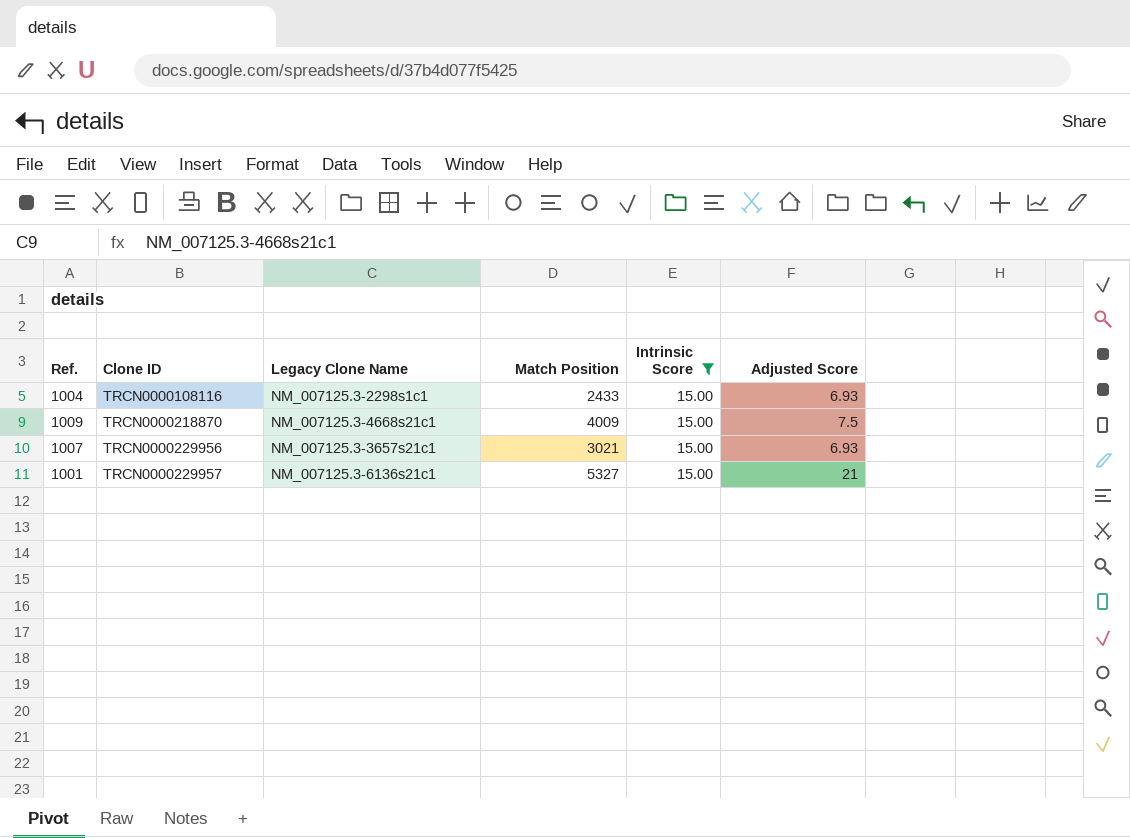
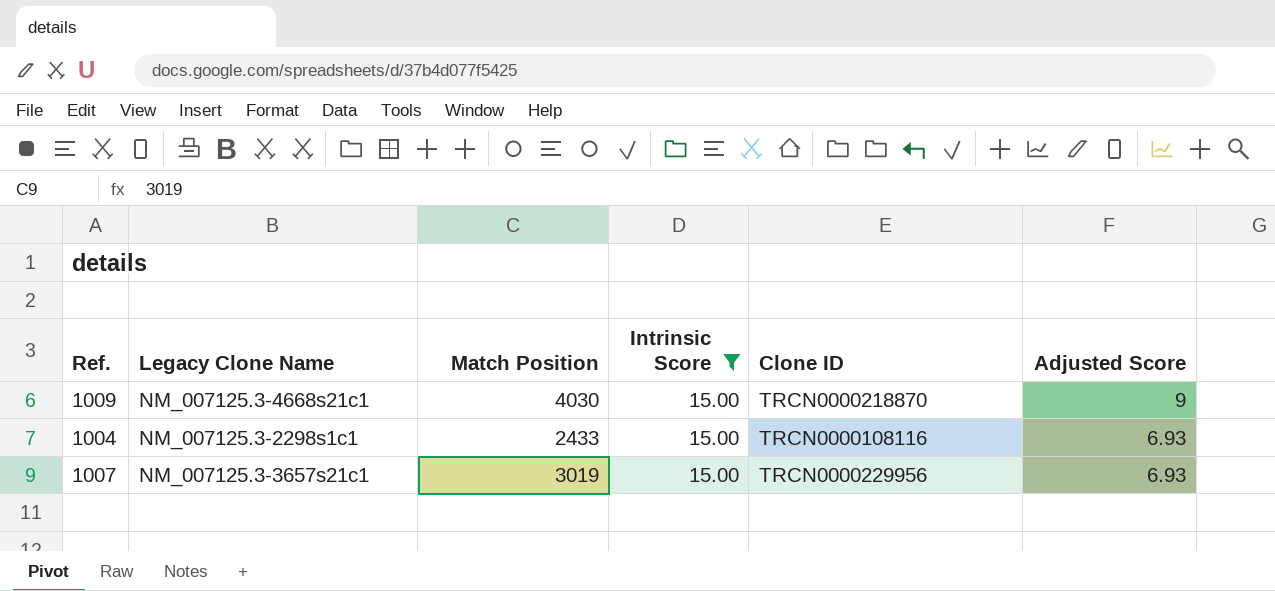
row order: Clone ID ascending -> Adjusted Score descending
column Clone ID | position: 2 -> 5
row 1001: TRCN0000229957 | NM_007125.3-6136s21c1 | 5327 | 15.00 | 21 -> none
1009 | Match Position: 4009 -> 4030
1009 | Adjusted Score: 7.5 -> 9
1007 | Match Position: 3021 -> 3019

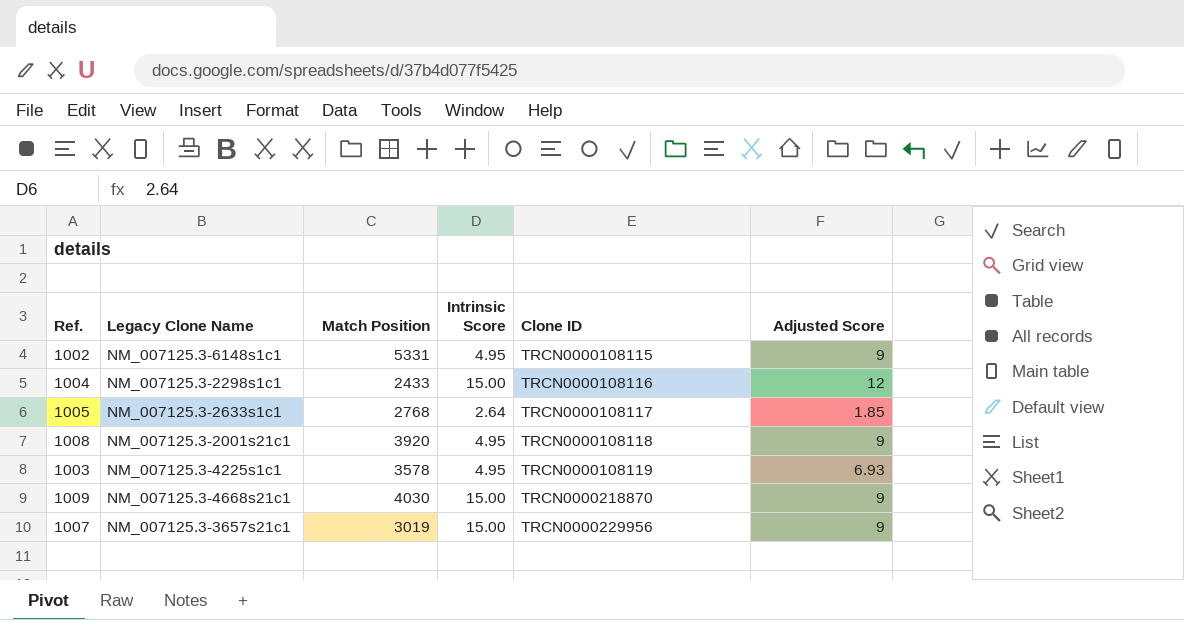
filter: Intrinsic Score = 15.00 -> none
row order: Adjusted Score descending -> Clone ID ascending
1004 | Adjusted Score: 6.93 -> 12
1007 | Adjusted Score: 6.93 -> 9

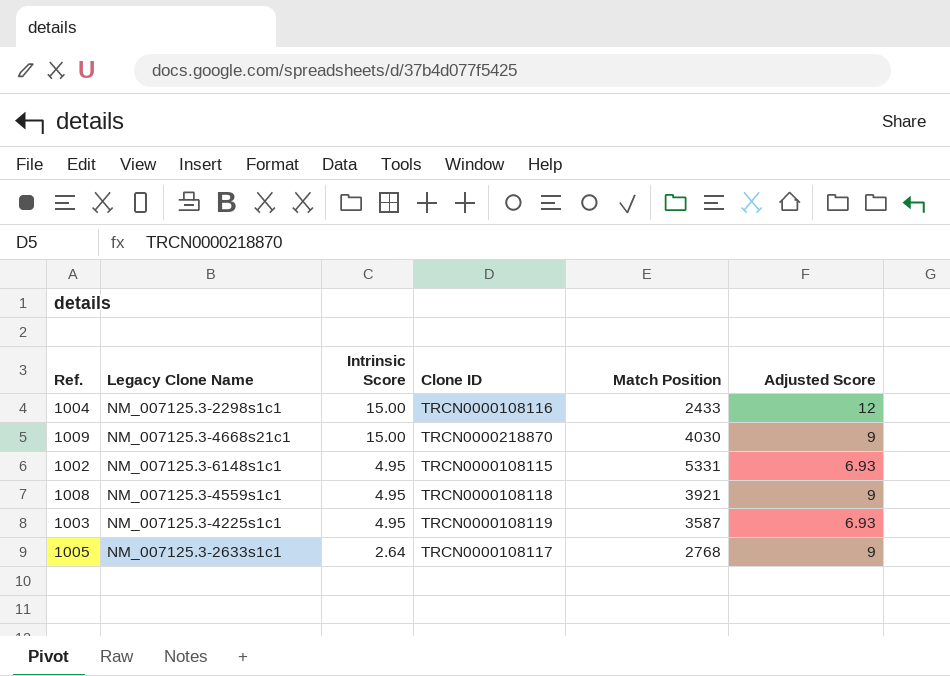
row order: Clone ID ascending -> Intrinsic Score descending
column Match Position | position: 3 -> 5
row 1007: NM_007125.3-3657s21c1 | 3019 | 15.00 | TRCN0000229956 | 9 -> none
1002 | Adjusted Score: 9 -> 6.93
1008 | Legacy Clone Name: NM_007125.3-2001s21c1 -> NM_007125.3-4559s1c1
1008 | Match Position: 3920 -> 3921
1003 | Match Position: 3578 -> 3587
1005 | Adjusted Score: 1.85 -> 9

